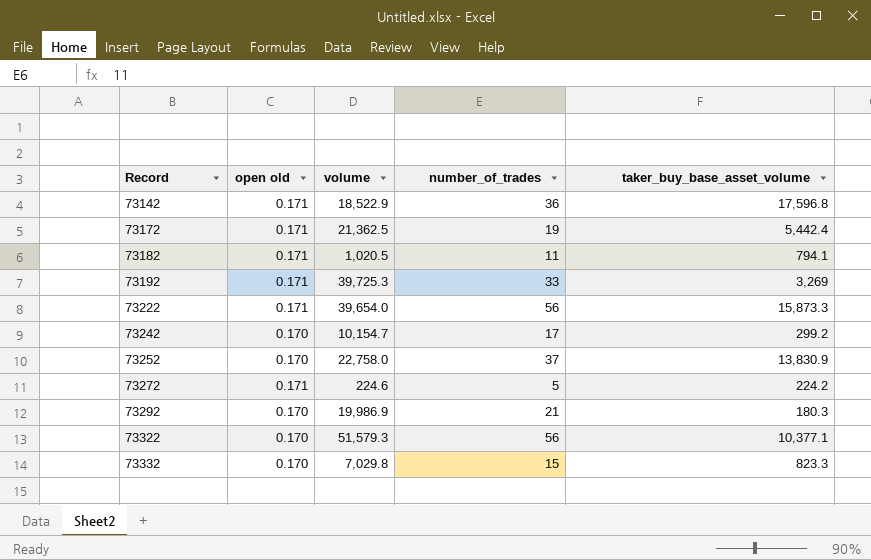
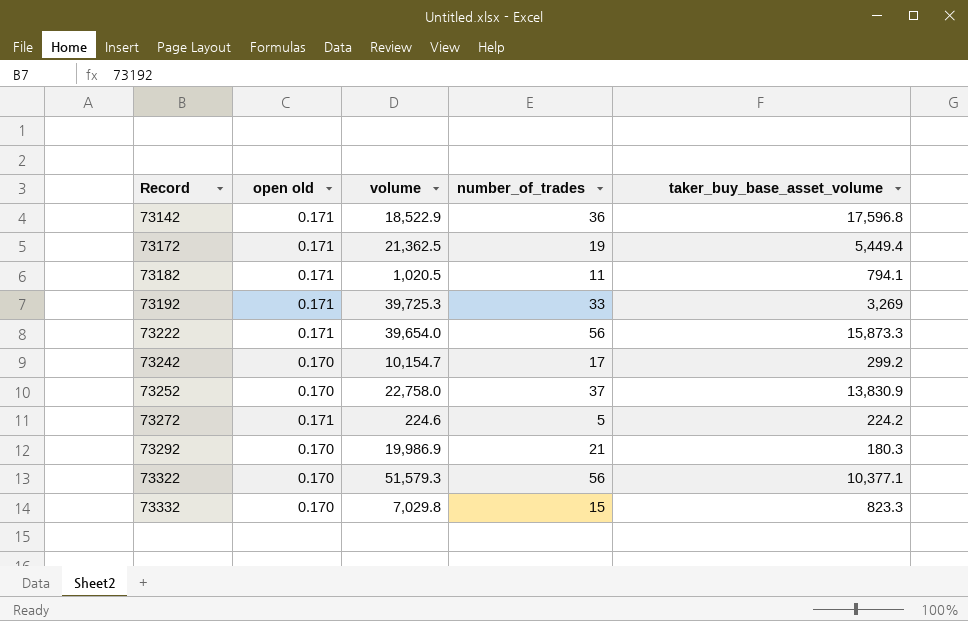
73172 | taker_buy_base_asset_volume: 5,442.4 -> 5,449.4

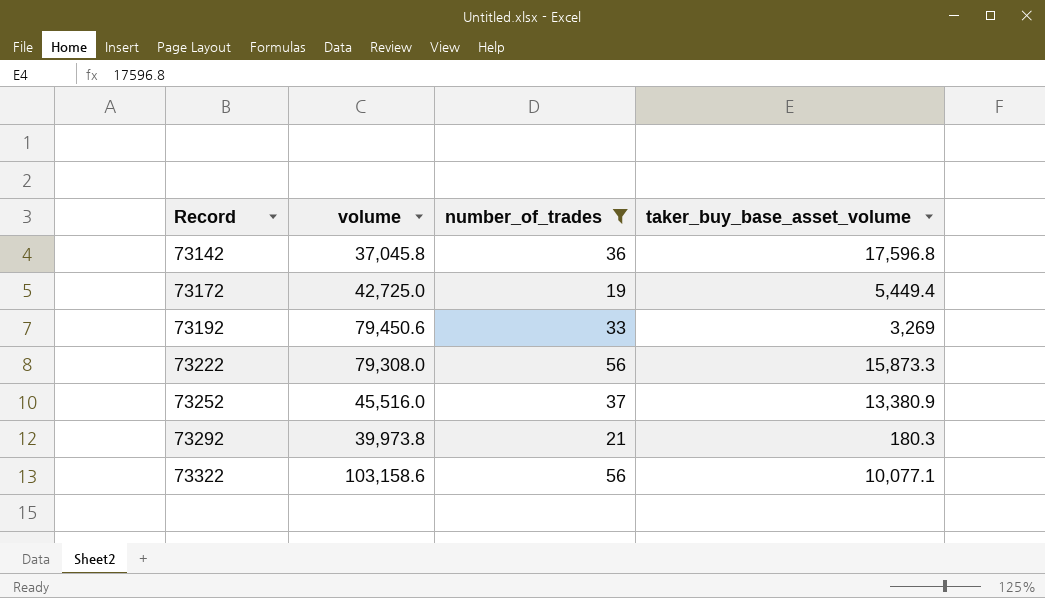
filter: none -> number_of_trades >= 19
column open old | position: 2 -> none
73142 | volume: 18,522.9 -> 37,045.8
73172 | volume: 21,362.5 -> 42,725.0
73192 | volume: 39,725.3 -> 79,450.6
73222 | volume: 39,654.0 -> 79,308.0
73252 | volume: 22,758.0 -> 45,516.0
73252 | taker_buy_base_asset_volume: 13,830.9 -> 13,380.9
73292 | volume: 19,986.9 -> 39,973.8
73322 | volume: 51,579.3 -> 103,158.6
73322 | taker_buy_base_asset_volume: 10,377.1 -> 10,077.1

